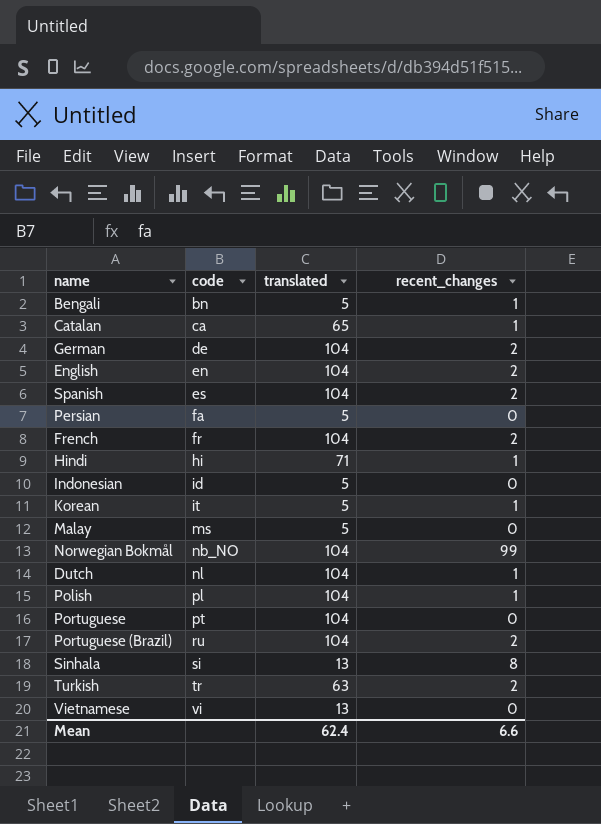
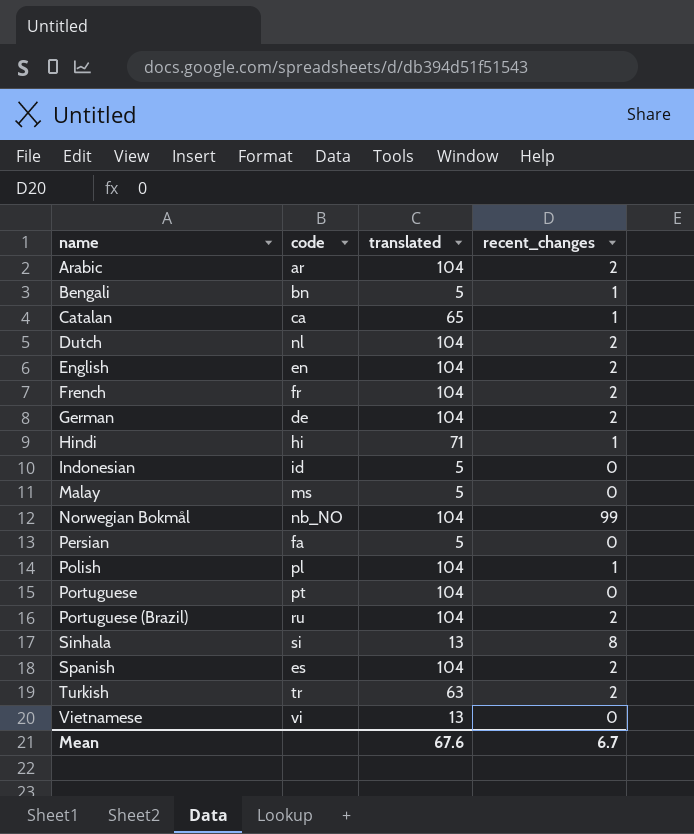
row order: code ascending -> name ascending
row Korean: it | 5 | 1 -> none
row Arabic: none -> ar | 104 | 2
Dutch | recent_changes: 1 -> 2
Mean | translated: 62.4 -> 67.6
Mean | recent_changes: 6.6 -> 6.7

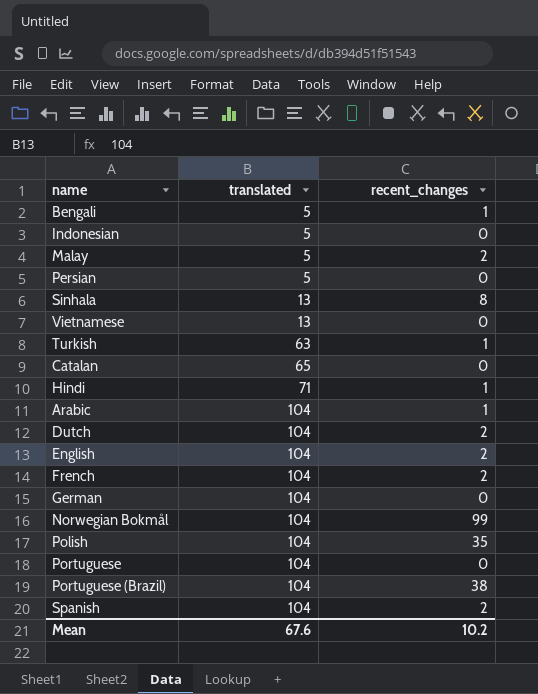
row order: name ascending -> translated ascending
column code | position: 2 -> none
Malay | recent_changes: 0 -> 2
Turkish | recent_changes: 2 -> 1
Catalan | recent_changes: 1 -> 0
Arabic | recent_changes: 2 -> 1
German | recent_changes: 2 -> 0
Polish | recent_changes: 1 -> 35
Portuguese (Brazil) | recent_changes: 2 -> 38
Mean | recent_changes: 6.7 -> 10.2

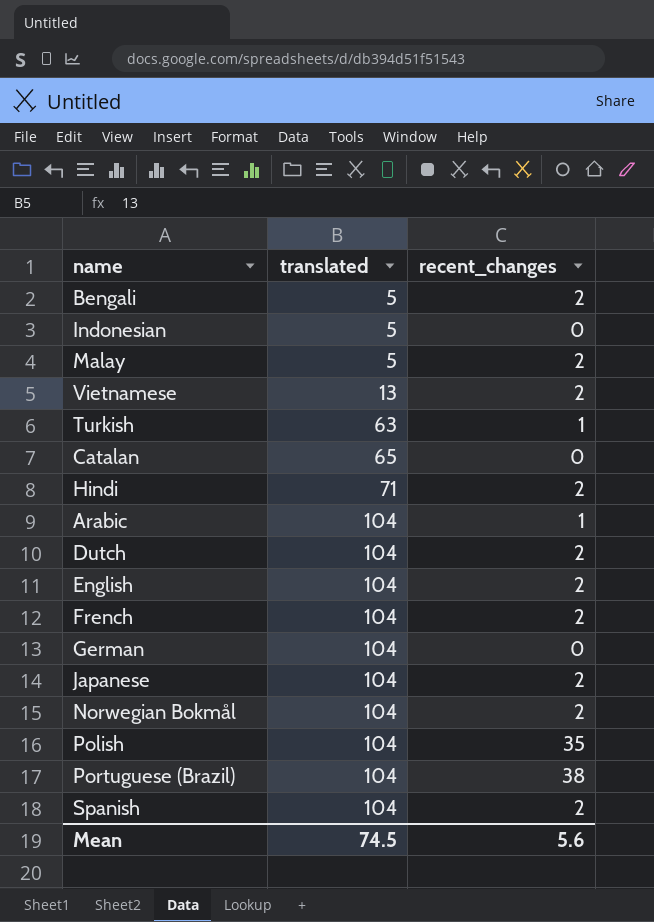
row Persian: 5 | 0 -> none
row Sinhala: 13 | 8 -> none
row Portuguese: 104 | 0 -> none
Bengali | recent_changes: 1 -> 2
Vietnamese | recent_changes: 0 -> 2
Hindi | recent_changes: 1 -> 2
row Japanese: none -> 104 | 2
Norwegian Bokmål | recent_changes: 99 -> 2
Mean | translated: 67.6 -> 74.5
Mean | recent_changes: 10.2 -> 5.6

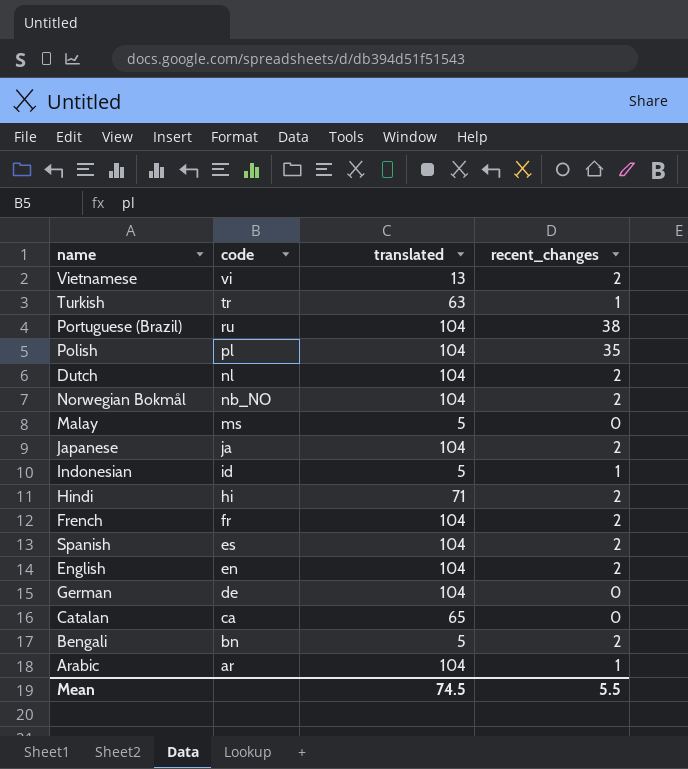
row order: translated ascending -> code descending
column code | position: none -> 2
Malay | recent_changes: 2 -> 0
Indonesian | recent_changes: 0 -> 1
Mean | recent_changes: 5.6 -> 5.5

